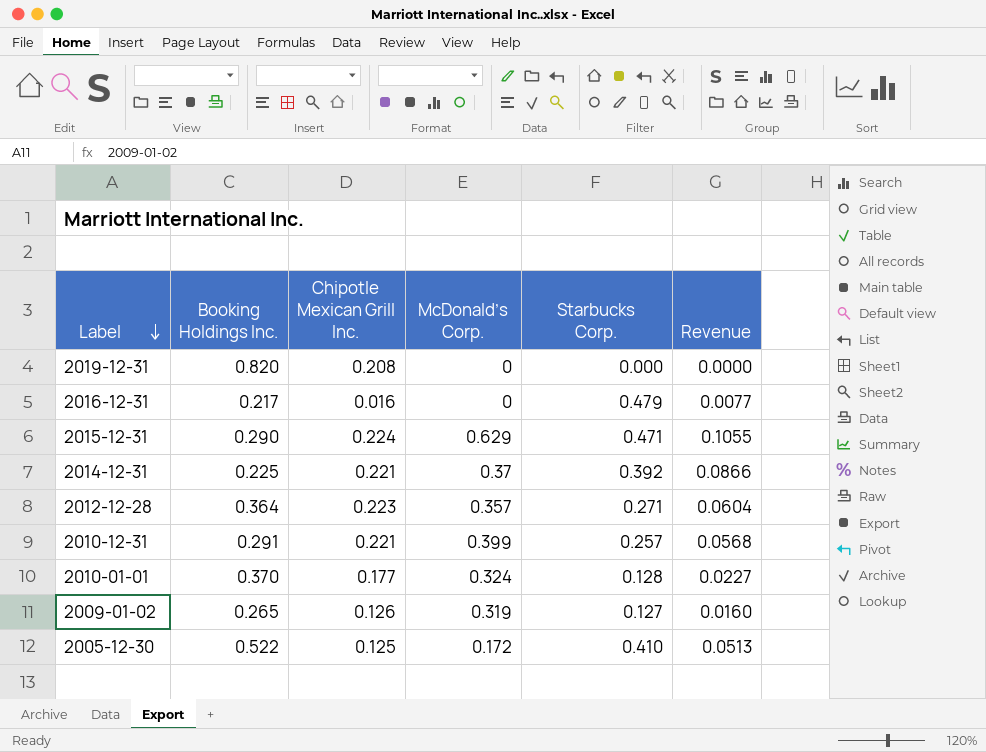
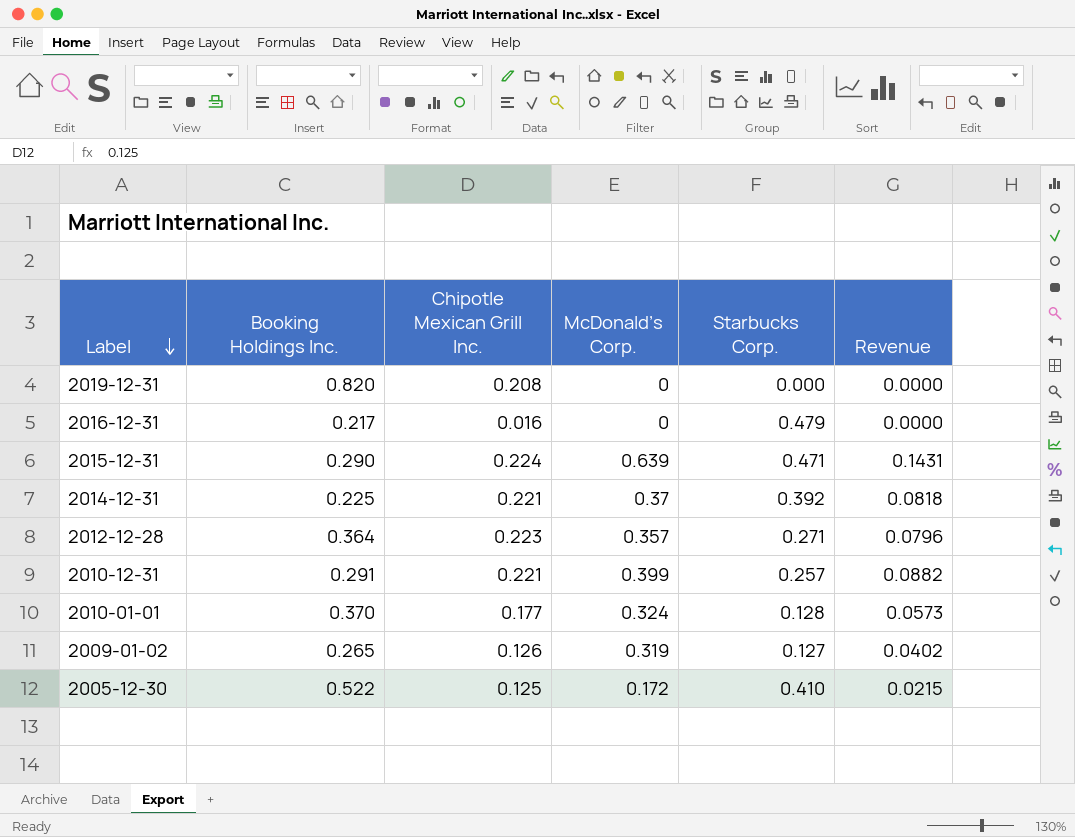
column Revenue | formula: [Chipotle Mexican Grill Inc.] * [Starbucks Corp.] -> [Chipotle Mexican Grill Inc.] * [McDonald’s Corp.]
2015-12-31 | McDonald’s Corp.: 0.629 -> 0.639

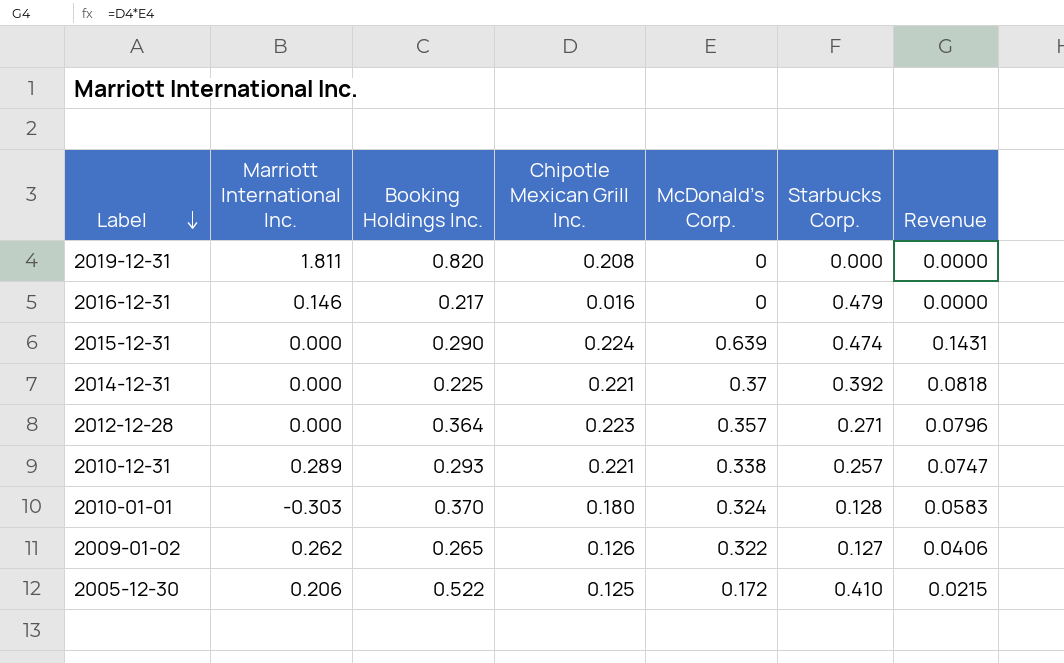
column Marriott International Inc. | position: none -> 2
2015-12-31 | Starbucks Corp.: 0.471 -> 0.474
2010-12-31 | Booking Holdings Inc.: 0.291 -> 0.293
2010-12-31 | McDonald’s Corp.: 0.399 -> 0.338
2010-12-31 | Revenue: 0.0882 -> 0.0747
2010-01-01 | Chipotle Mexican Grill Inc.: 0.177 -> 0.180
2010-01-01 | Revenue: 0.0573 -> 0.0583
2009-01-02 | McDonald’s Corp.: 0.319 -> 0.322
2009-01-02 | Revenue: 0.0402 -> 0.0406

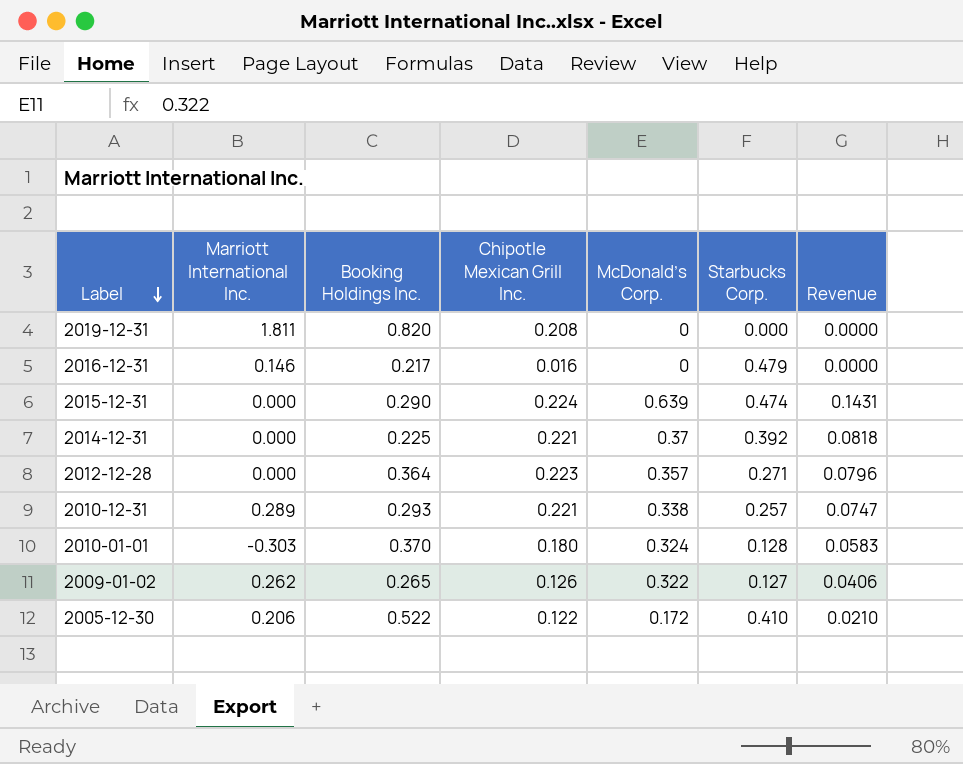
2005-12-30 | Chipotle Mexican Grill Inc.: 0.125 -> 0.122
2005-12-30 | Revenue: 0.0215 -> 0.0210

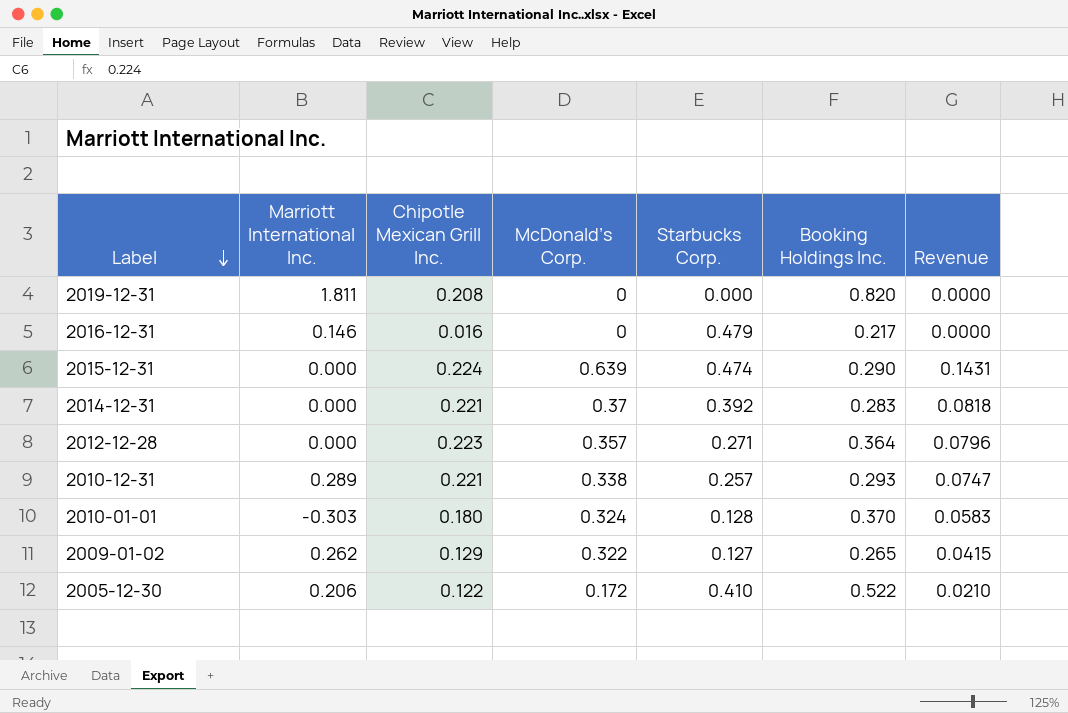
column Booking Holdings Inc. | position: 3 -> 6
2014-12-31 | Booking Holdings Inc.: 0.225 -> 0.283
2009-01-02 | Chipotle Mexican Grill Inc.: 0.126 -> 0.129
2009-01-02 | Revenue: 0.0406 -> 0.0415

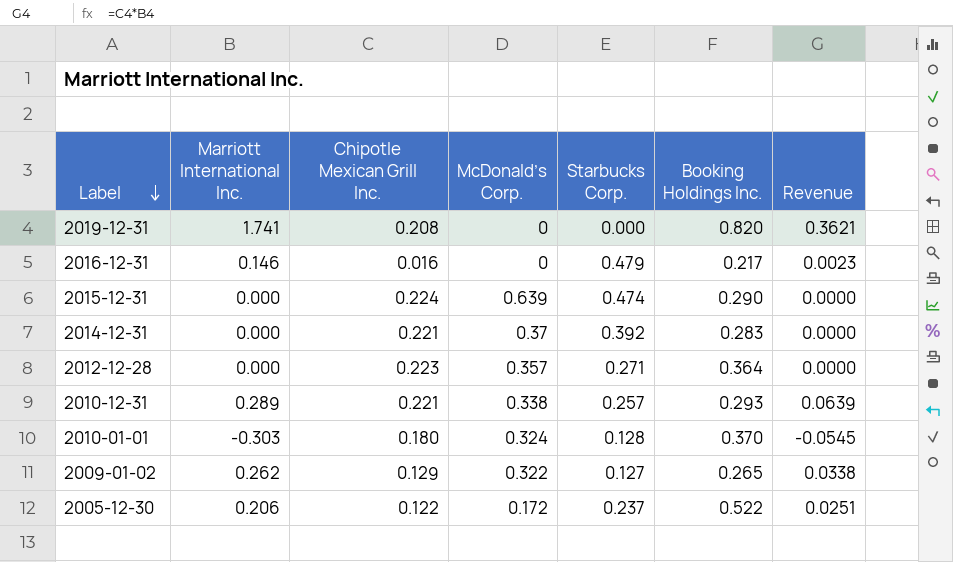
column Revenue | formula: [Chipotle Mexican Grill Inc.] * [McDonald’s Corp.] -> [Marriott International Inc.] * [Chipotle Mexican Grill Inc.]
2019-12-31 | Marriott International Inc.: 1.811 -> 1.741
2005-12-30 | Starbucks Corp.: 0.410 -> 0.237

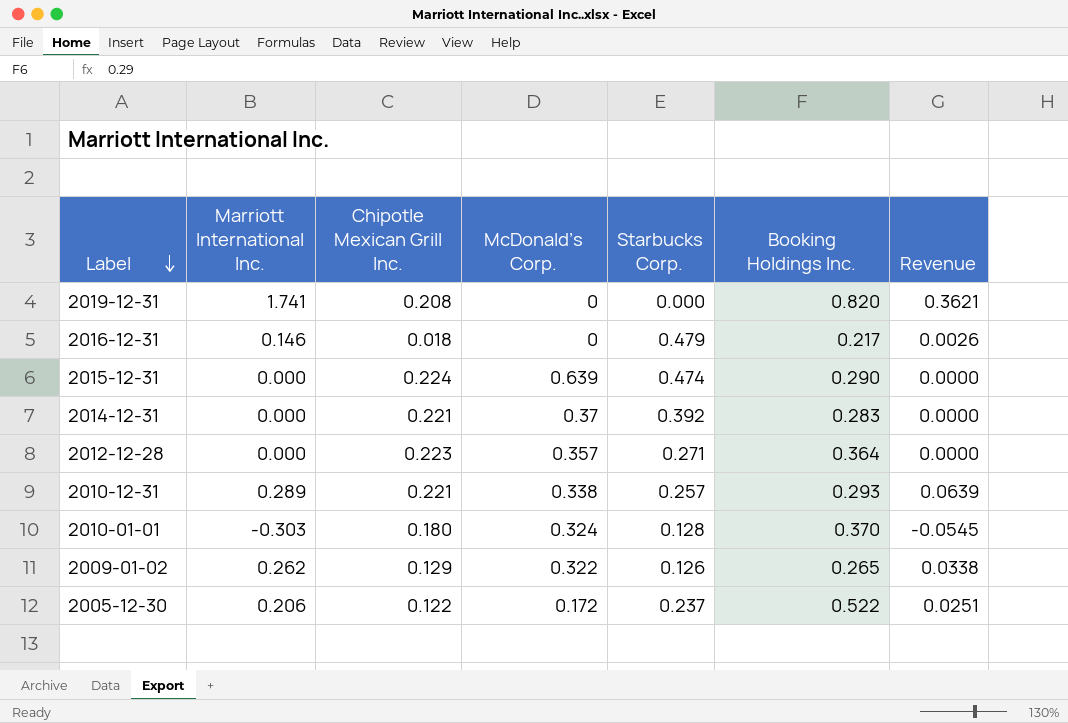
2016-12-31 | Chipotle Mexican Grill Inc.: 0.016 -> 0.018
2016-12-31 | Revenue: 0.0023 -> 0.0026
2009-01-02 | Starbucks Corp.: 0.127 -> 0.126

